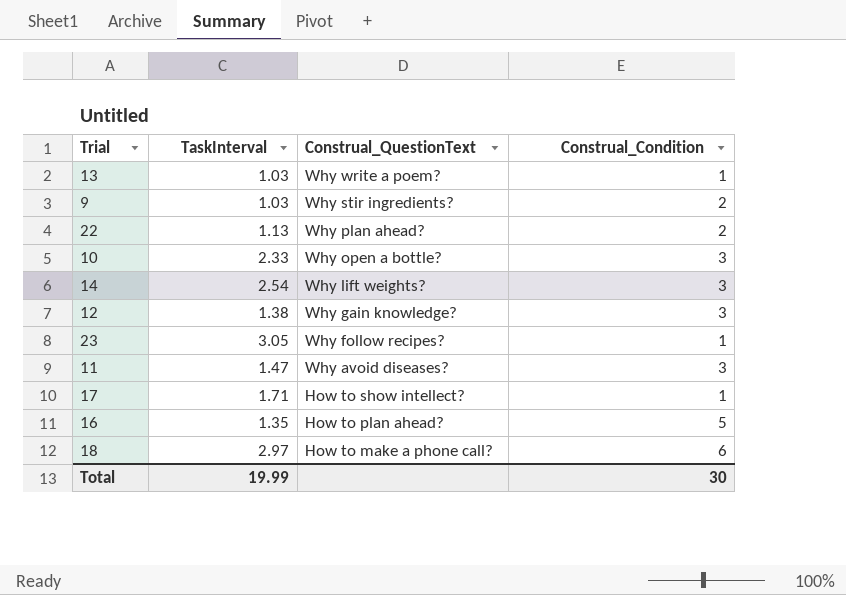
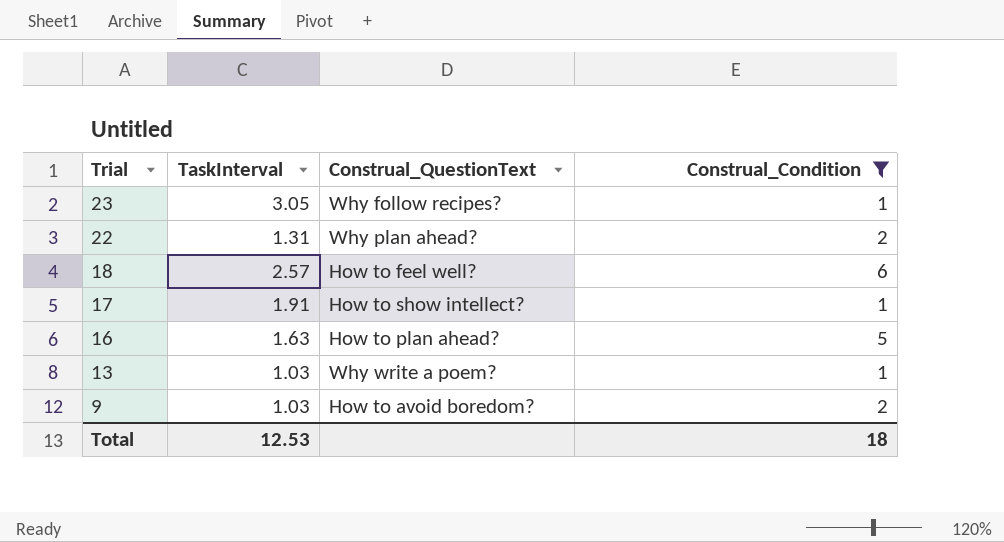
filter: none -> Construal_Condition != 3
row order: Construal_QuestionText descending -> Trial descending
22 | TaskInterval: 1.13 -> 1.31
18 | TaskInterval: 2.97 -> 2.57
18 | Construal_QuestionText: How to make a phone call? -> How to feel well?
17 | TaskInterval: 1.71 -> 1.91
16 | TaskInterval: 1.35 -> 1.63
9 | Construal_QuestionText: Why stir ingredients? -> How to avoid boredom?
Total | TaskInterval: 19.99 -> 12.53
Total | Construal_Condition: 30 -> 18

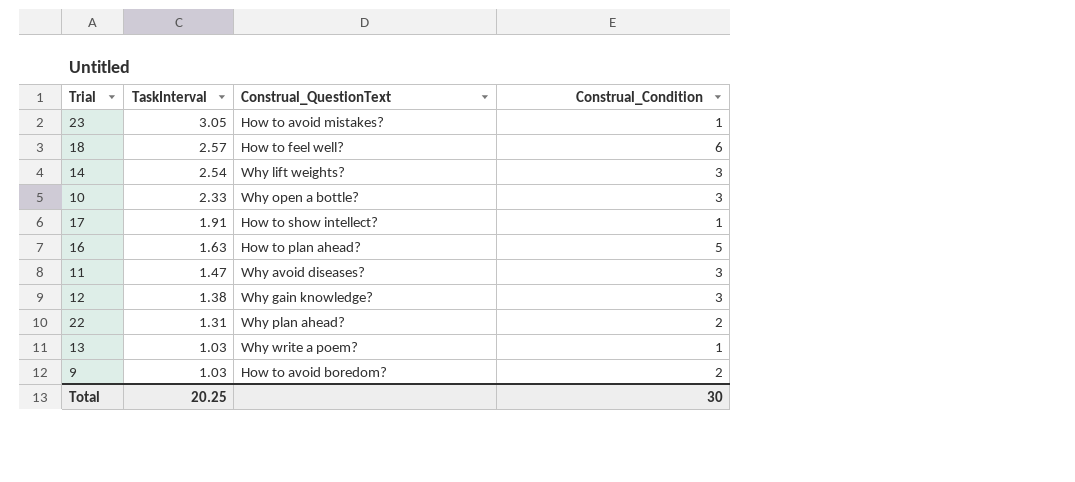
filter: Construal_Condition != 3 -> none
row order: Trial descending -> TaskInterval descending
23 | Construal_QuestionText: Why follow recipes? -> How to avoid mistakes?
Total | TaskInterval: 12.53 -> 20.25
Total | Construal_Condition: 18 -> 30

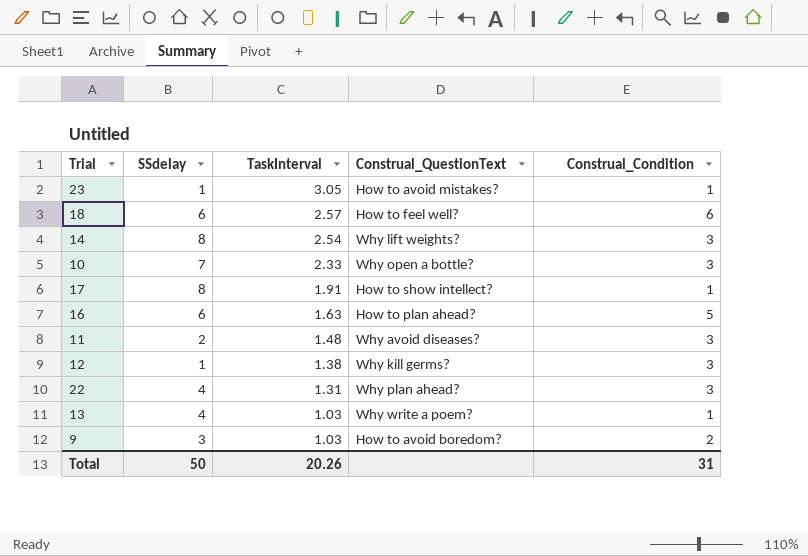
column SSdelay | position: none -> 2
11 | TaskInterval: 1.47 -> 1.48
12 | Construal_QuestionText: Why gain knowledge? -> Why kill germs?
22 | Construal_Condition: 2 -> 3
Total | TaskInterval: 20.25 -> 20.26
Total | Construal_Condition: 30 -> 31

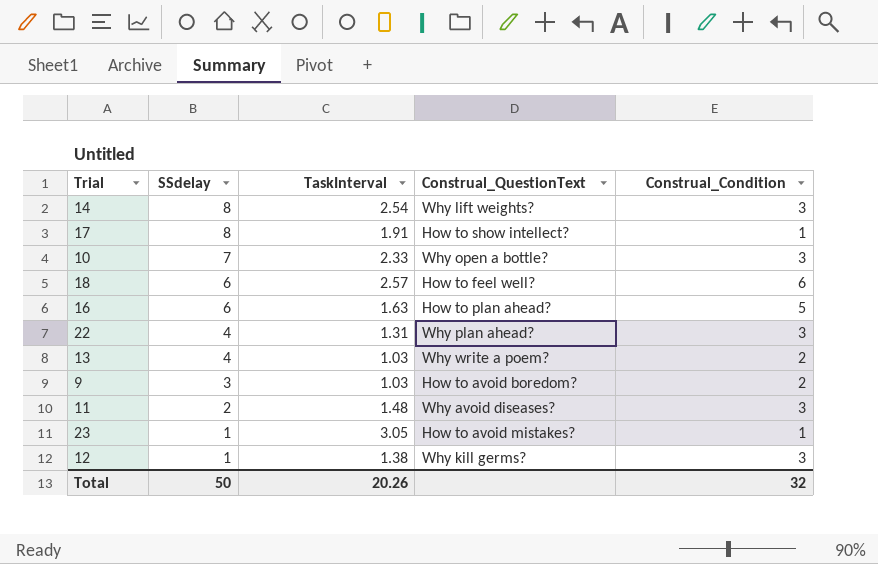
row order: TaskInterval descending -> SSdelay descending
13 | Construal_Condition: 1 -> 2
Total | Construal_Condition: 31 -> 32

